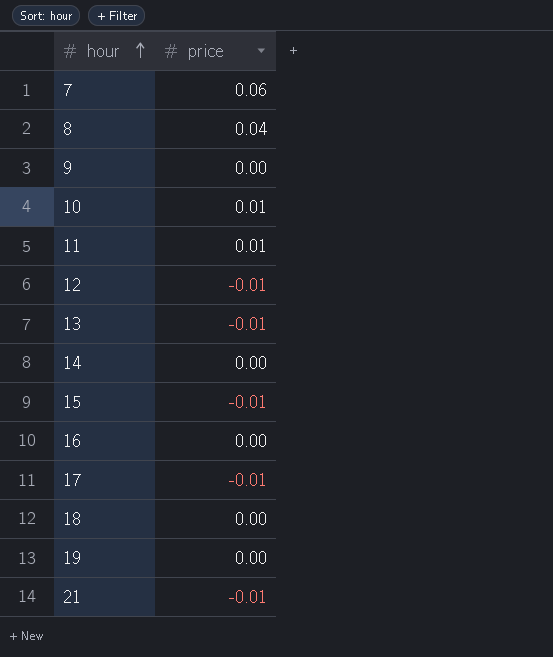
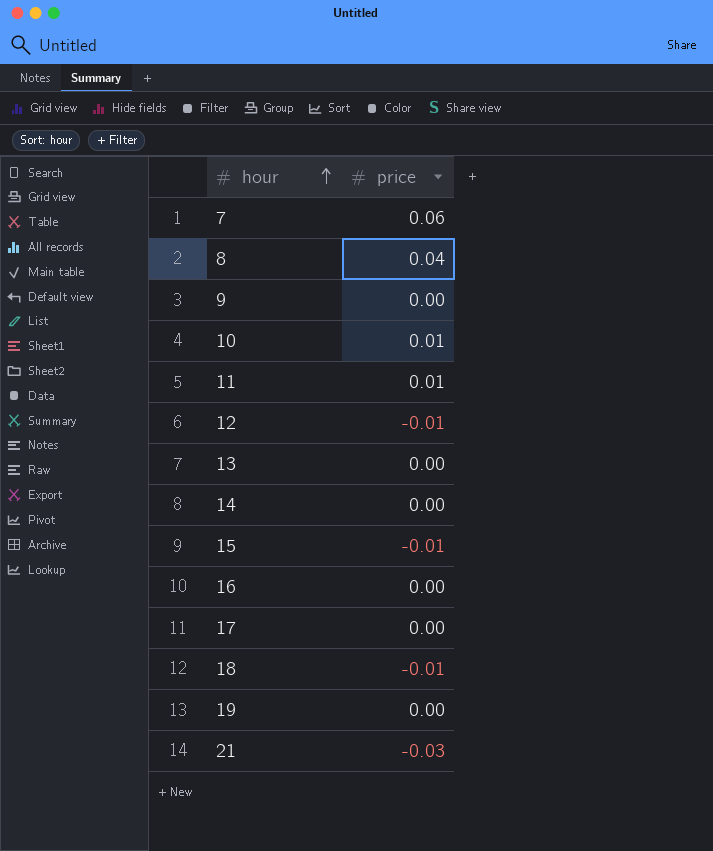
13 | price: -0.01 -> 0.00
17 | price: -0.01 -> 0.00
18 | price: 0.00 -> -0.01
21 | price: -0.01 -> -0.03

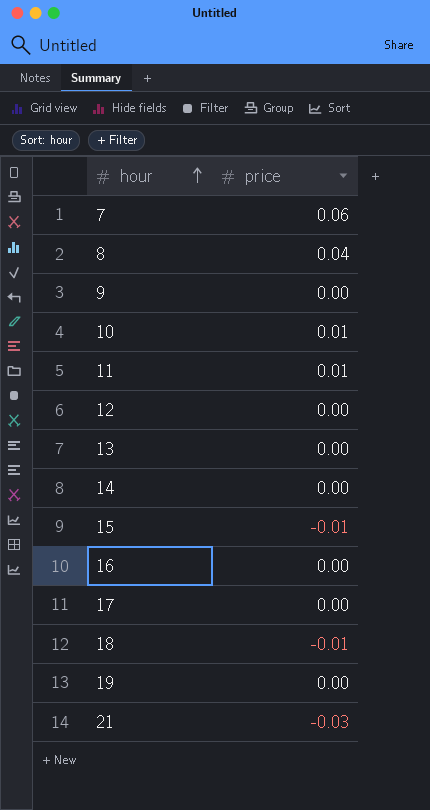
12 | price: -0.01 -> 0.00

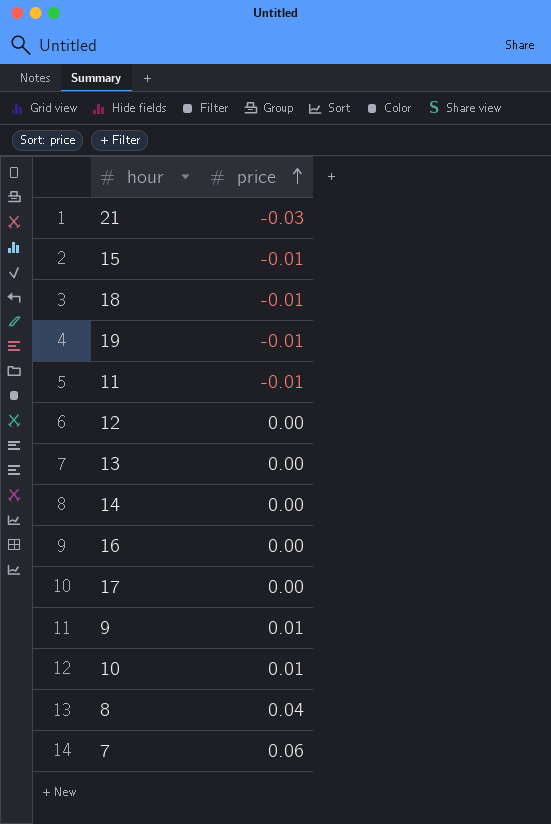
row order: hour ascending -> price ascending
19 | price: 0.00 -> -0.01
11 | price: 0.01 -> -0.01
9 | price: 0.00 -> 0.01

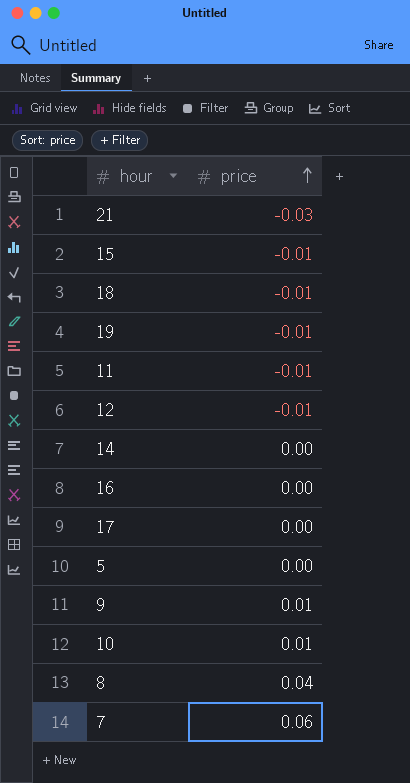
row 13: 0.00 -> none
12 | price: 0.00 -> -0.01
row 5: none -> 0.00

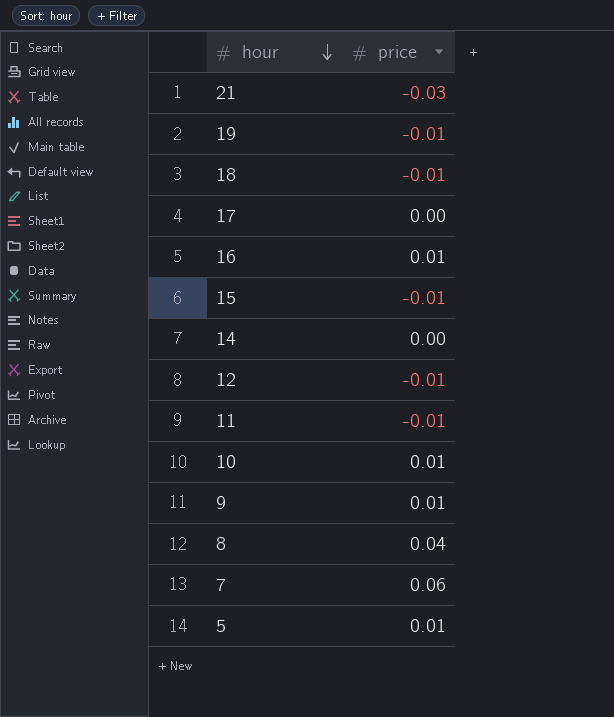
row order: price ascending -> hour descending
16 | price: 0.00 -> 0.01
5 | price: 0.00 -> 0.01

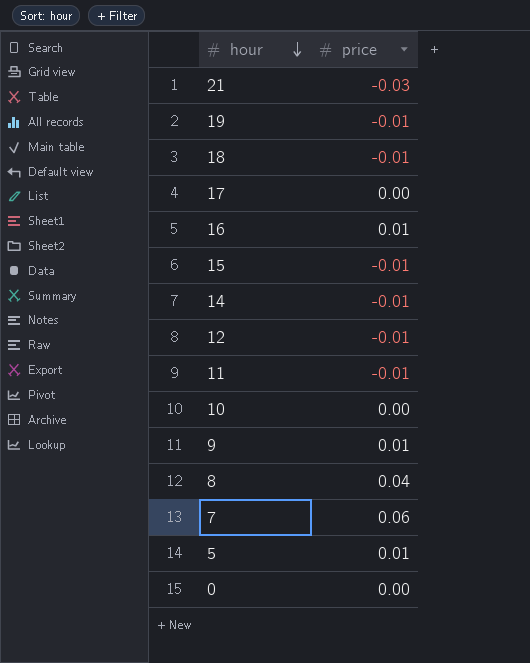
14 | price: 0.00 -> -0.01
10 | price: 0.01 -> 0.00
row 0: none -> 0.00

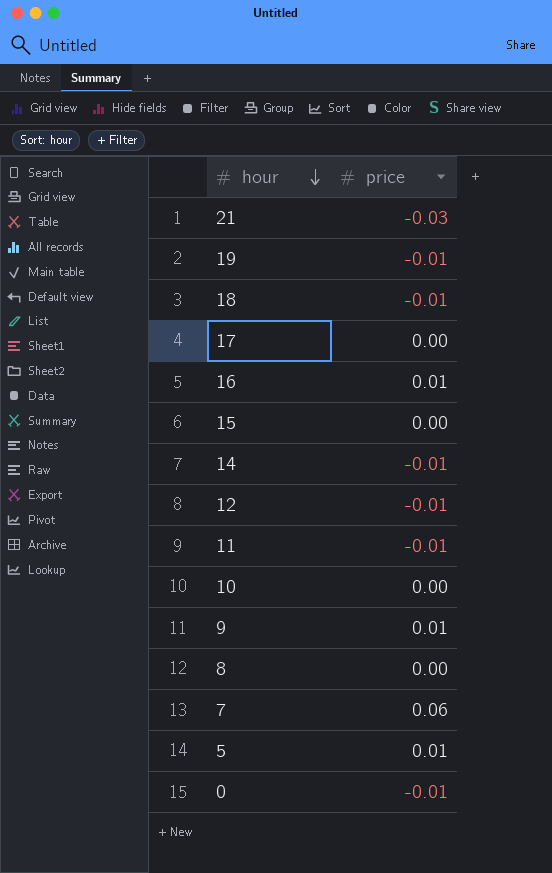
15 | price: -0.01 -> 0.00
8 | price: 0.04 -> 0.00
0 | price: 0.00 -> -0.01

